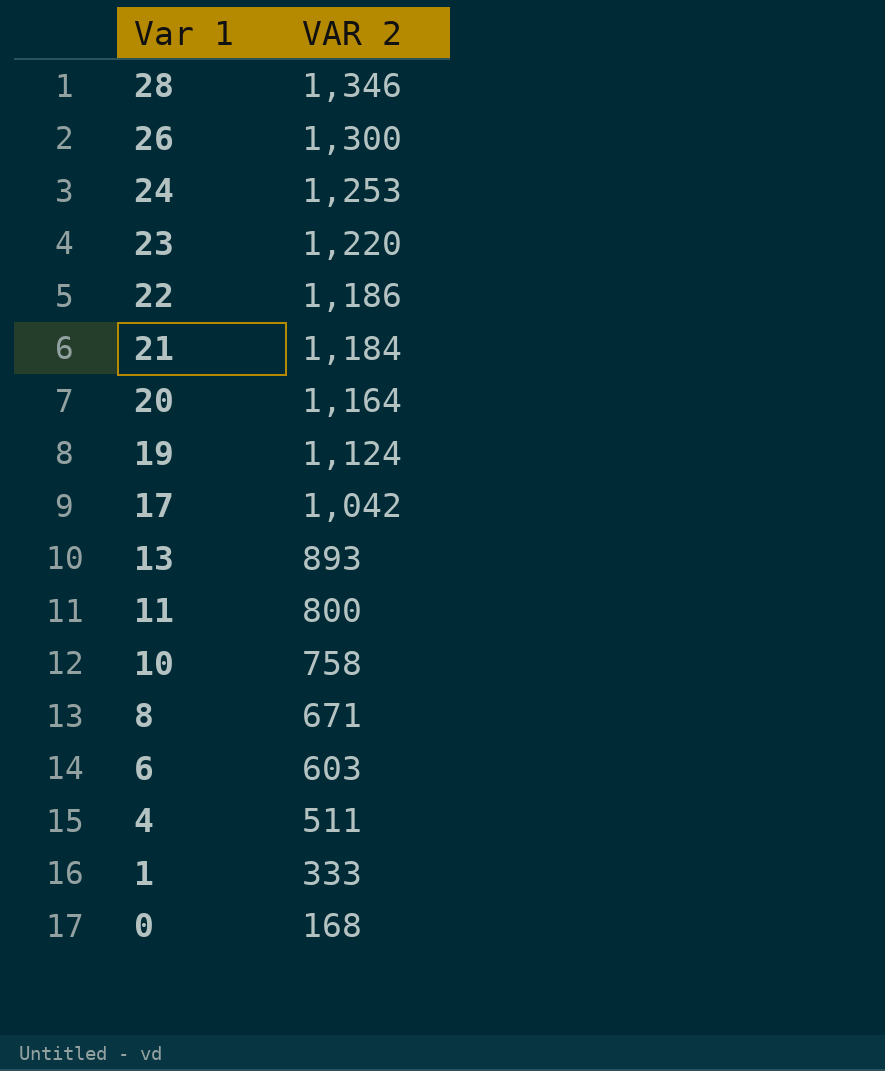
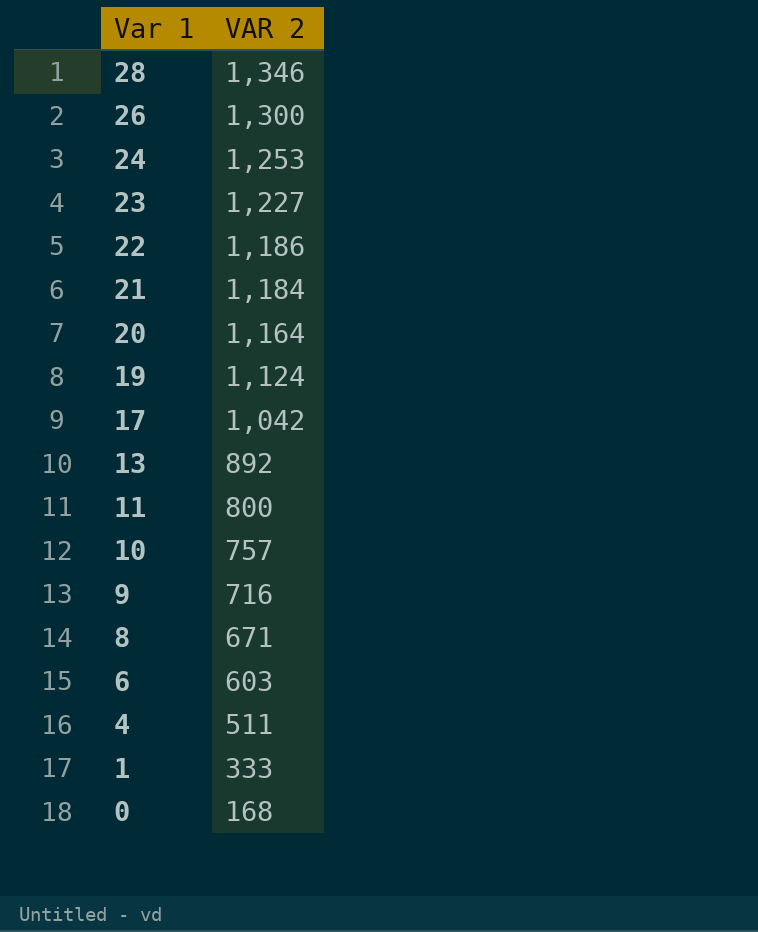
23 | VAR 2: 1,220 -> 1,227
13 | VAR 2: 893 -> 892
10 | VAR 2: 758 -> 757
row 9: none -> 716

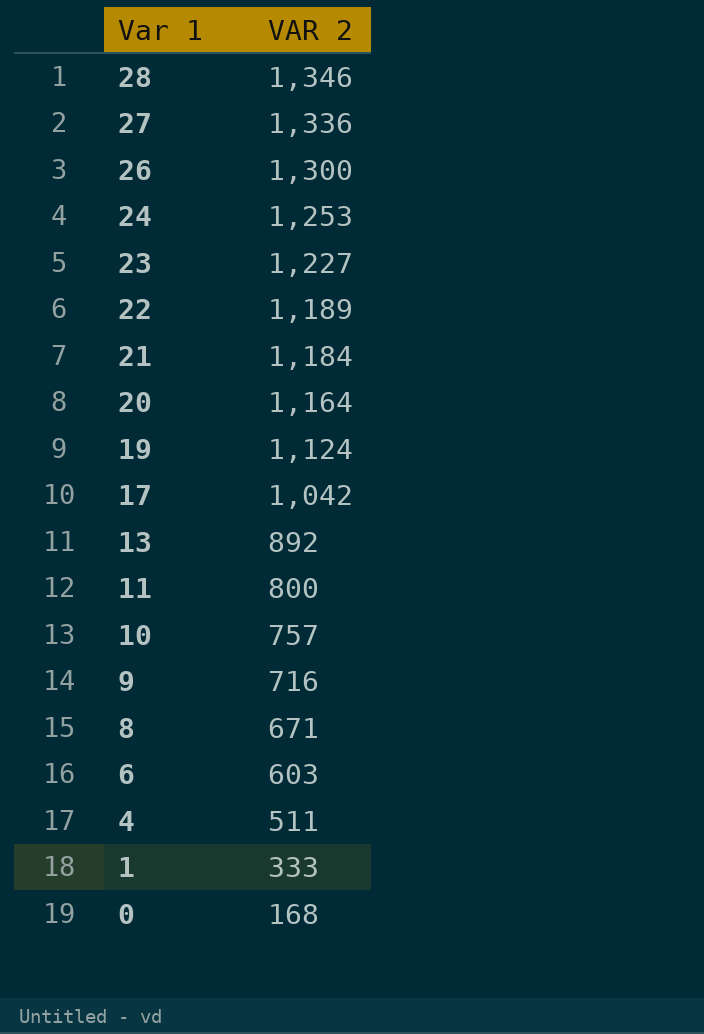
row 27: none -> 1,336
22 | VAR 2: 1,186 -> 1,189

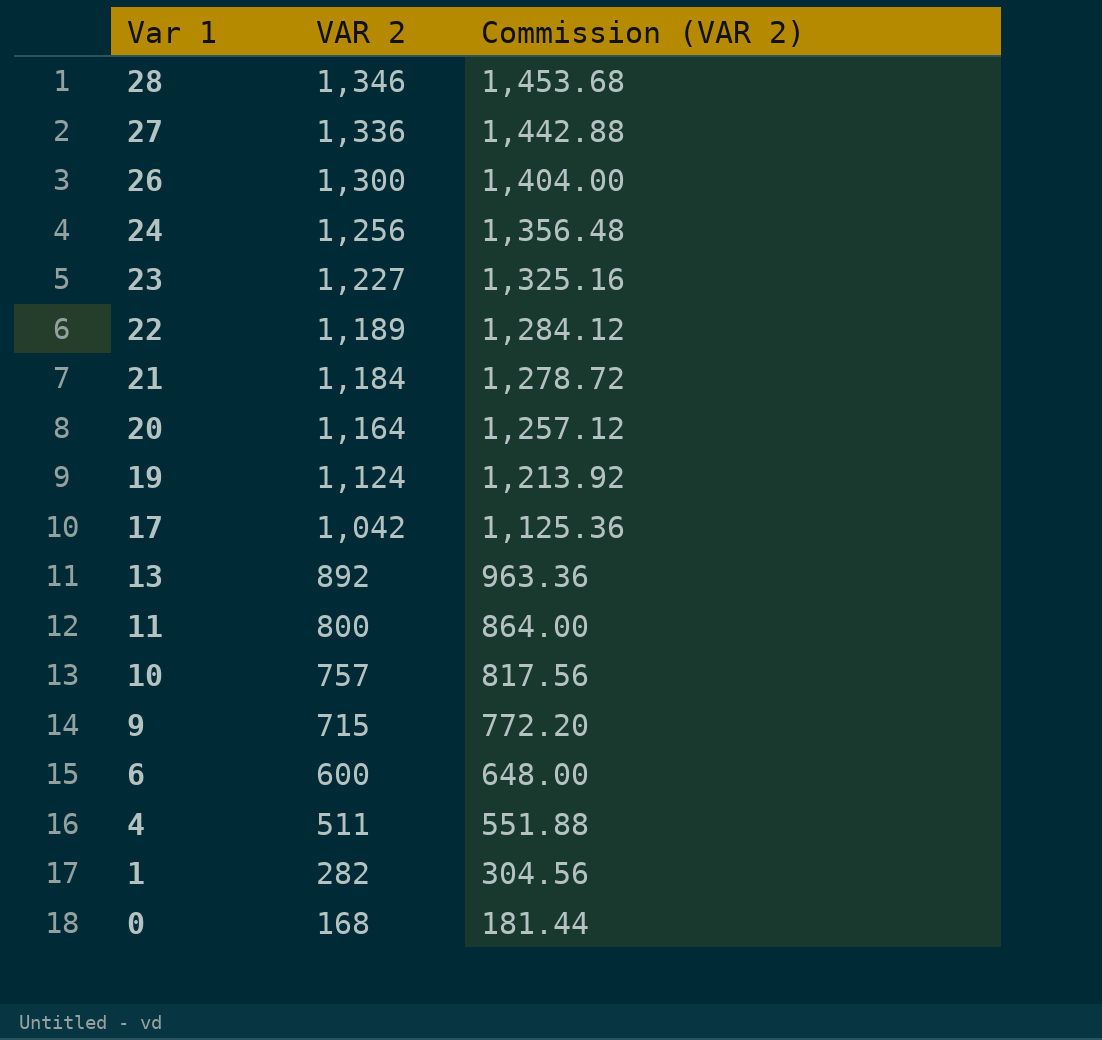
column Commission (VAR 2) | formula: none -> [VAR 2] * 1.08
row 8: 671 -> none
24 | VAR 2: 1,253 -> 1,256
9 | VAR 2: 716 -> 715
6 | VAR 2: 603 -> 600
1 | VAR 2: 333 -> 282

